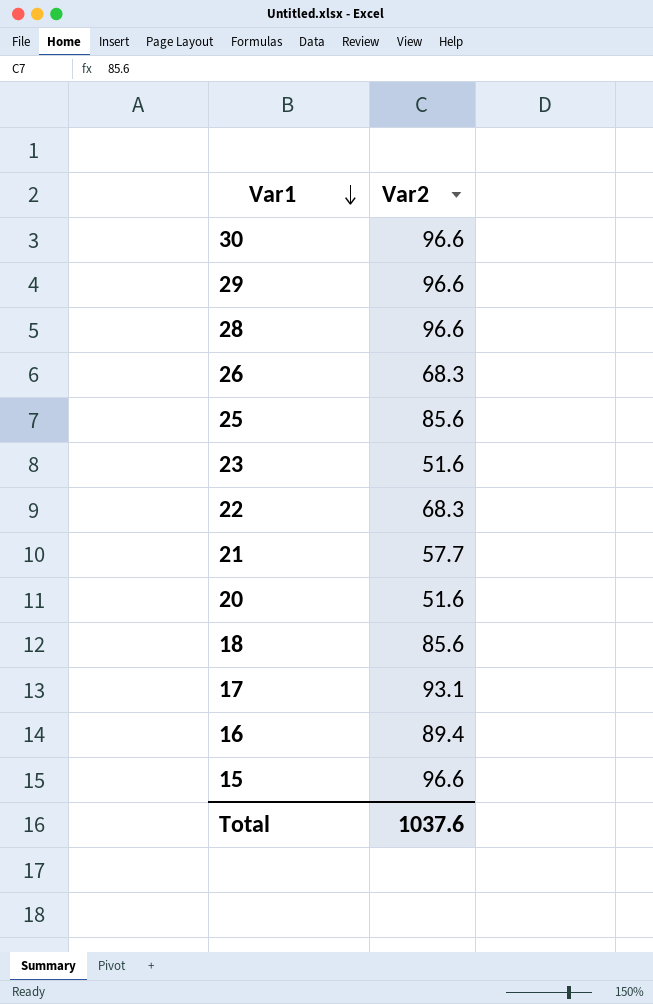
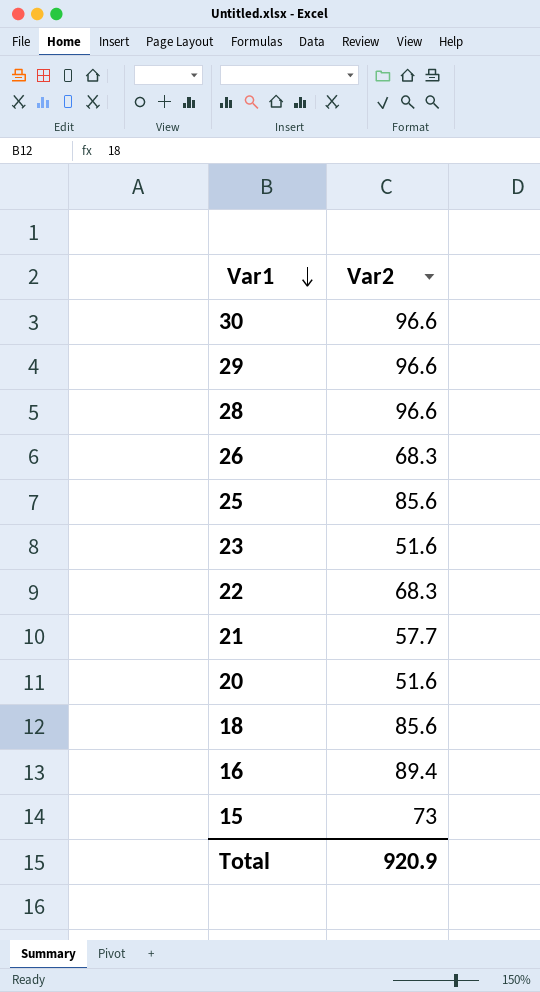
row 17: 93.1 -> none
15 | Var2: 96.6 -> 73
Total | Var2: 1037.6 -> 920.9

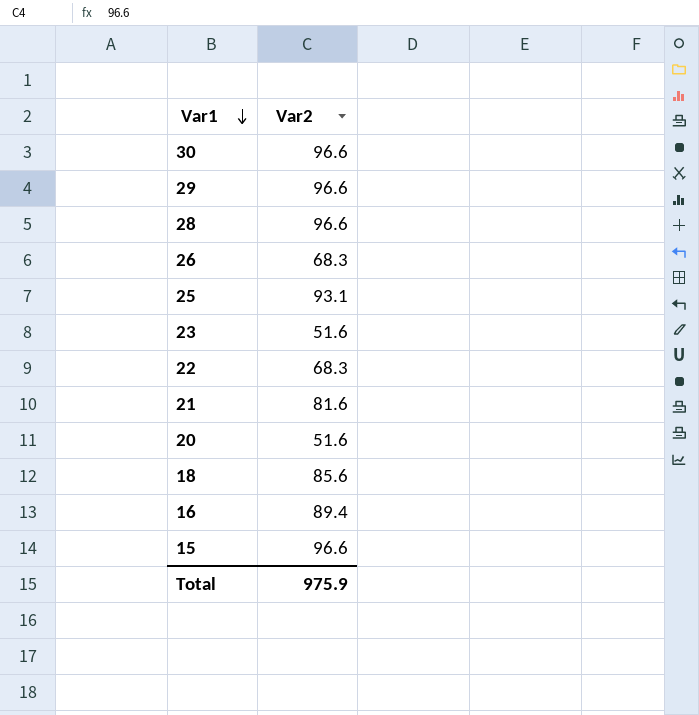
25 | Var2: 85.6 -> 93.1
21 | Var2: 57.7 -> 81.6
15 | Var2: 73 -> 96.6
Total | Var2: 920.9 -> 975.9

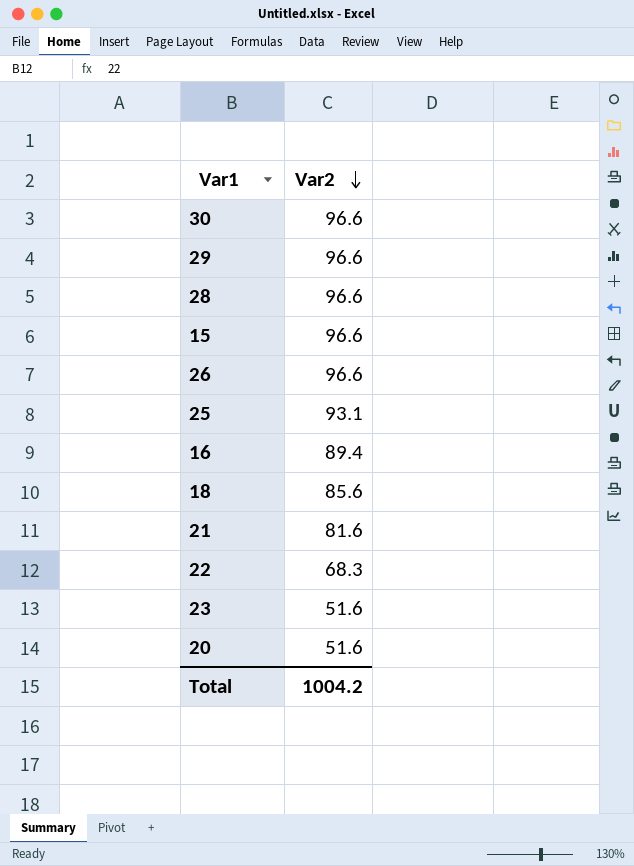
row order: Var1 descending -> Var2 descending
26 | Var2: 68.3 -> 96.6
Total | Var2: 975.9 -> 1004.2

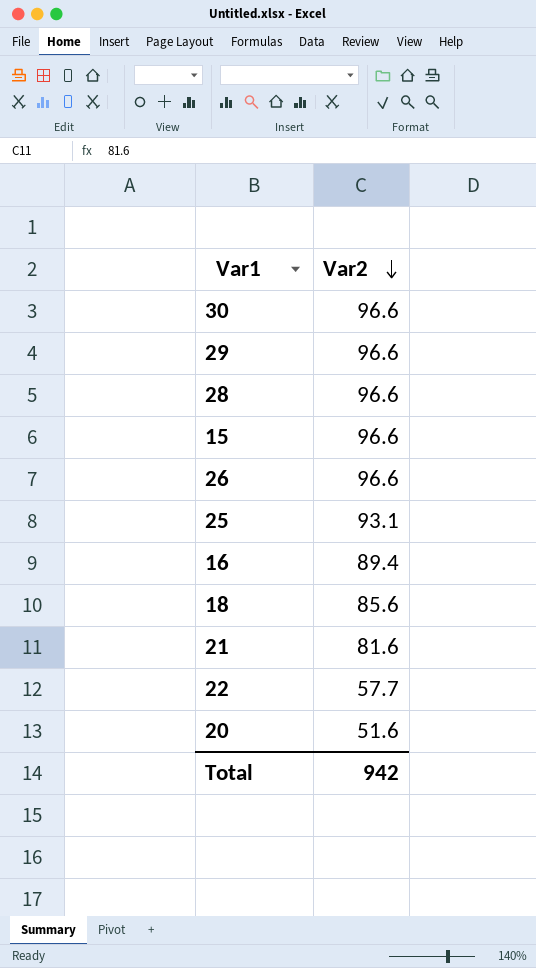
row 23: 51.6 -> none
22 | Var2: 68.3 -> 57.7
Total | Var2: 1004.2 -> 942

